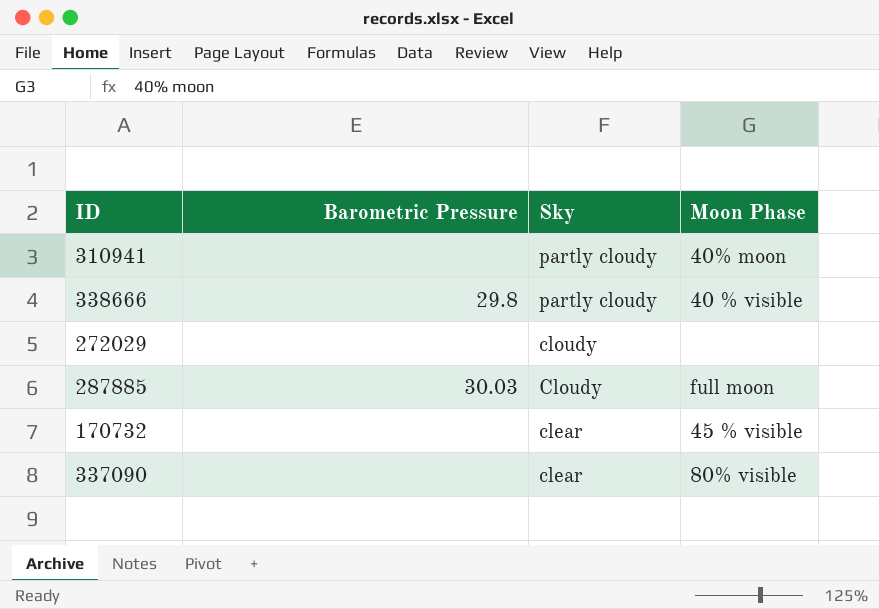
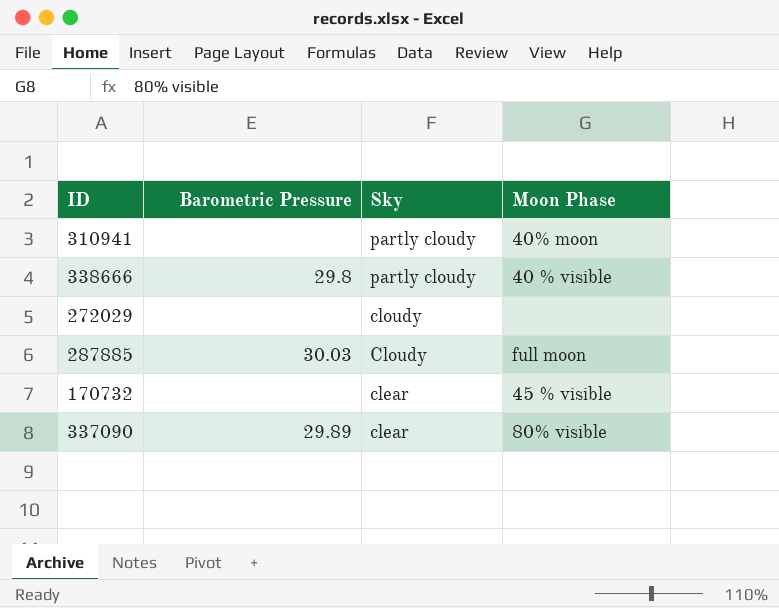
337090 | Barometric Pressure: none -> 29.89

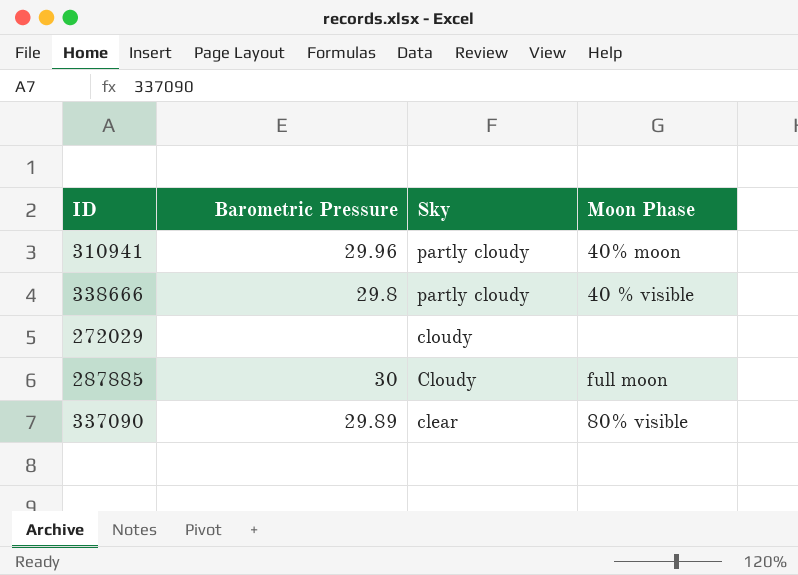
row 170732: none | clear | 45 % visible -> none
310941 | Barometric Pressure: none -> 29.96
287885 | Barometric Pressure: 30.03 -> 30

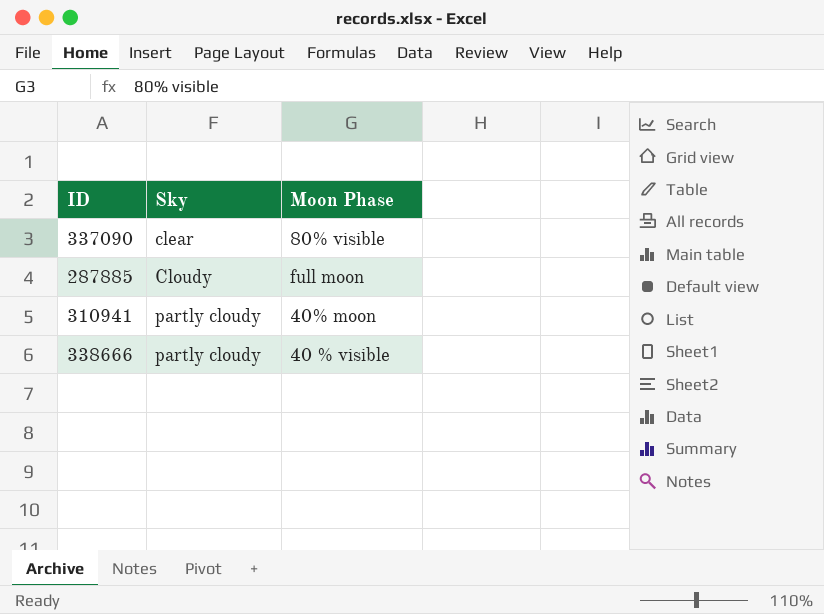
row order: Sky descending -> Sky ascending
column Barometric Pressure | position: 2 -> none
row 272029: none | cloudy | none -> none

